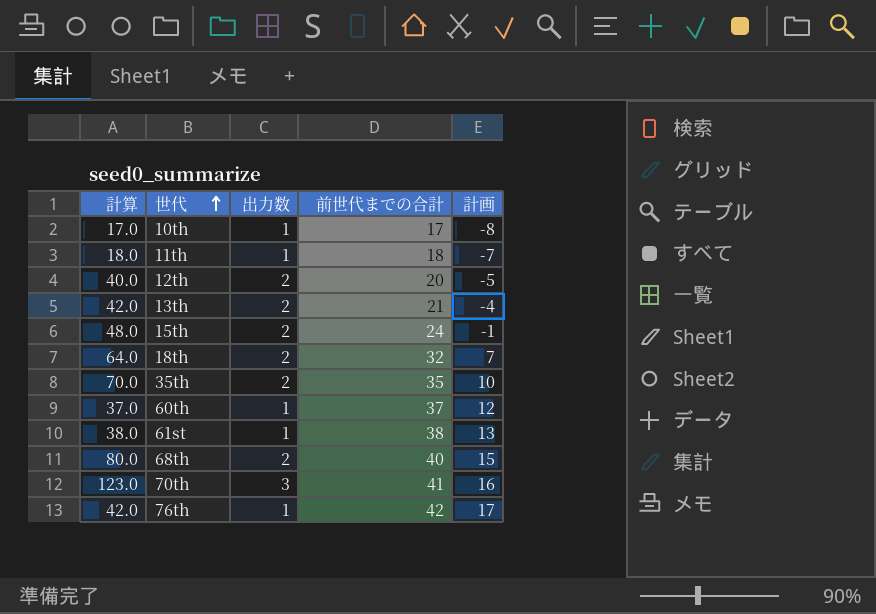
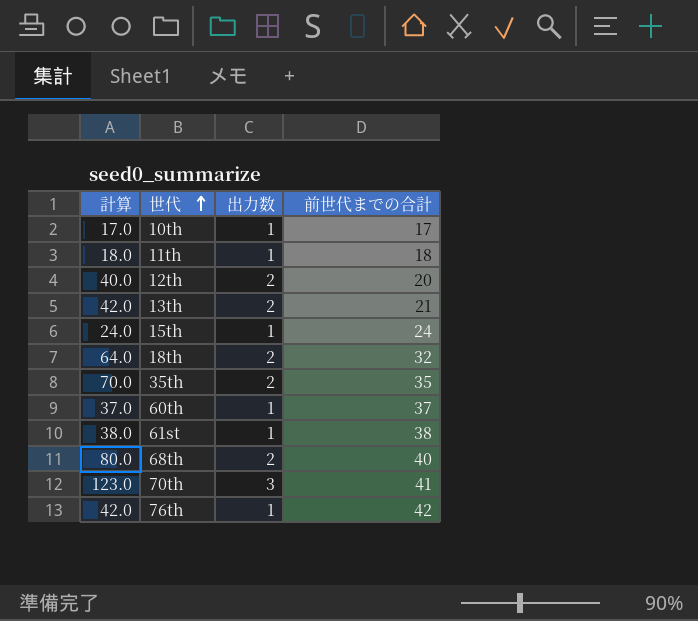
column 計画 | formula: [前世代までの合計] - 25 -> none
15th | 計算: 48.0 -> 24.0
15th | 出力数: 2 -> 1

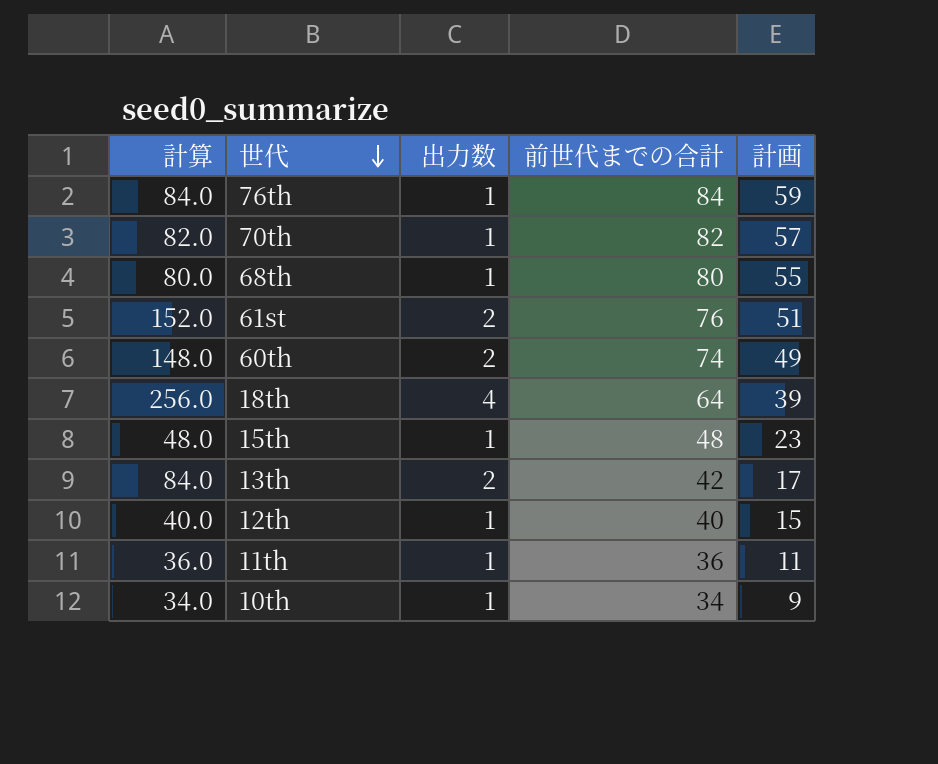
row order: 世代 ascending -> 世代 descending
column 計画 | formula: none -> [前世代までの合計] - 25
row 35th: 70.0 | 2 | 35 -> none
76th | 計算: 42.0 -> 84.0
76th | 前世代までの合計: 42 -> 84
70th | 計算: 123.0 -> 82.0
70th | 出力数: 3 -> 1
70th | 前世代までの合計: 41 -> 82
68th | 出力数: 2 -> 1
68th | 前世代までの合計: 40 -> 80
61st | 計算: 38.0 -> 152.0
61st | 出力数: 1 -> 2
61st | 前世代までの合計: 38 -> 76
60th | 計算: 37.0 -> 148.0
60th | 出力数: 1 -> 2
60th | 前世代までの合計: 37 -> 74
18th | 計算: 64.0 -> 256.0
18th | 出力数: 2 -> 4
18th | 前世代までの合計: 32 -> 64
15th | 計算: 24.0 -> 48.0
15th | 前世代までの合計: 24 -> 48
13th | 計算: 42.0 -> 84.0
13th | 前世代までの合計: 21 -> 42
12th | 出力数: 2 -> 1
12th | 前世代までの合計: 20 -> 40
11th | 計算: 18.0 -> 36.0
11th | 前世代までの合計: 18 -> 36
10th | 計算: 17.0 -> 34.0
10th | 前世代までの合計: 17 -> 34

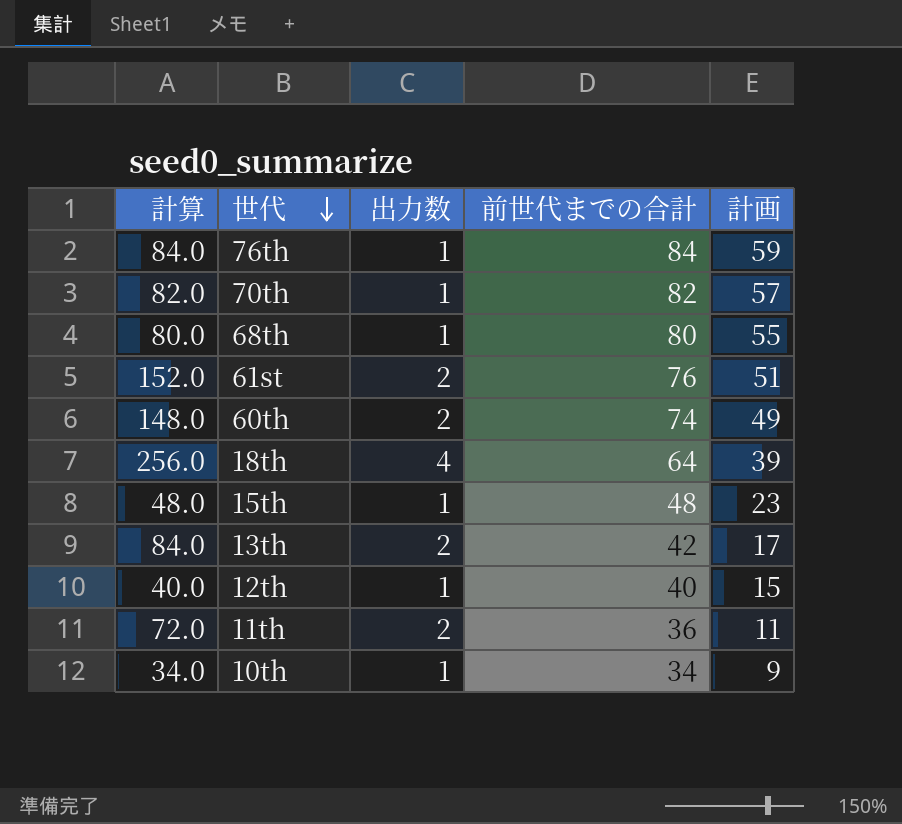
11th | 計算: 36.0 -> 72.0
11th | 出力数: 1 -> 2

